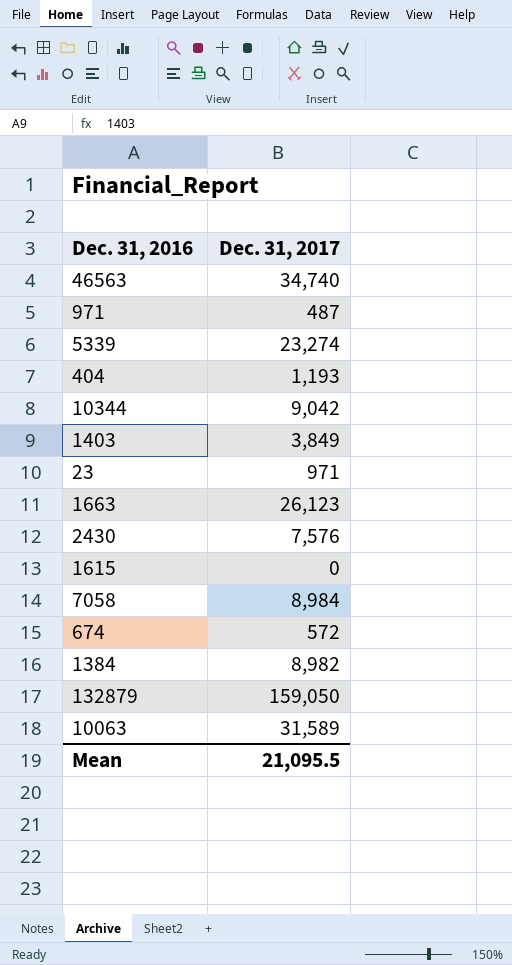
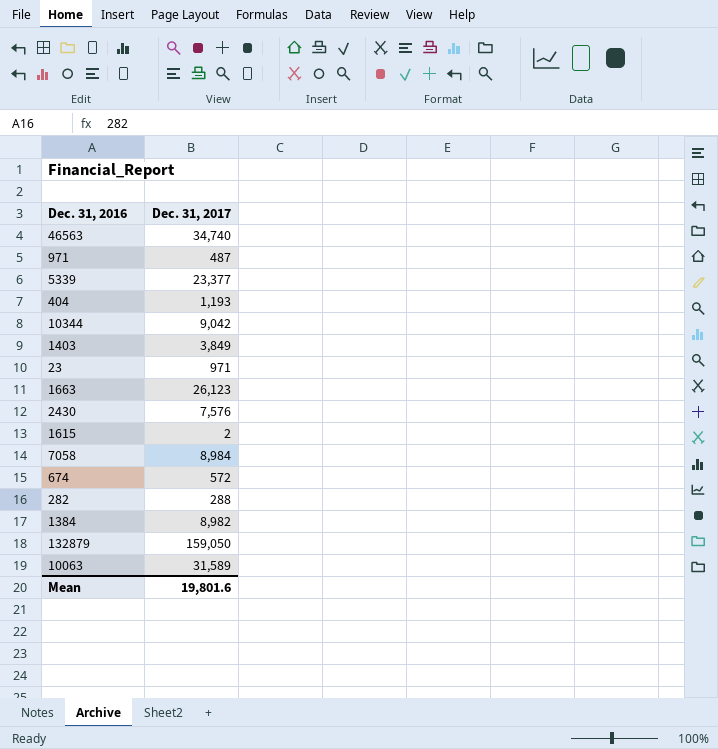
5339 | Dec. 31, 2017: 23,274 -> 23,377
1615 | Dec. 31, 2017: 0 -> 2
row 282: none -> 288
Mean | Dec. 31, 2017: 21,095.5 -> 19,801.6

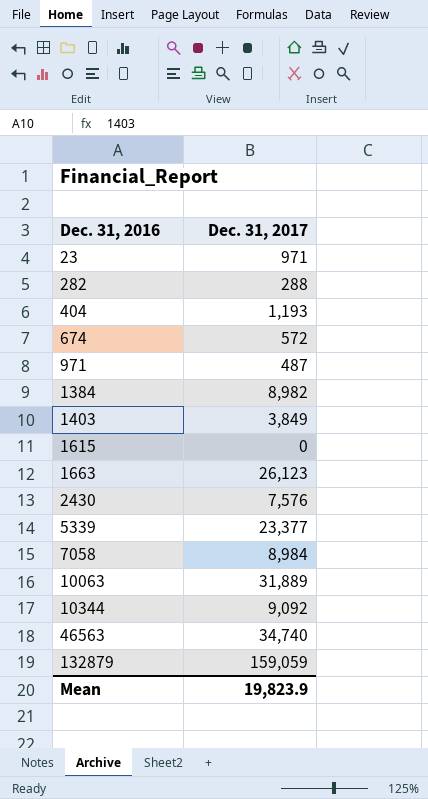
row order: none -> Dec. 31, 2016 ascending
1615 | Dec. 31, 2017: 2 -> 0
10063 | Dec. 31, 2017: 31,589 -> 31,889
10344 | Dec. 31, 2017: 9,042 -> 9,092
132879 | Dec. 31, 2017: 159,050 -> 159,059
Mean | Dec. 31, 2017: 19,801.6 -> 19,823.9

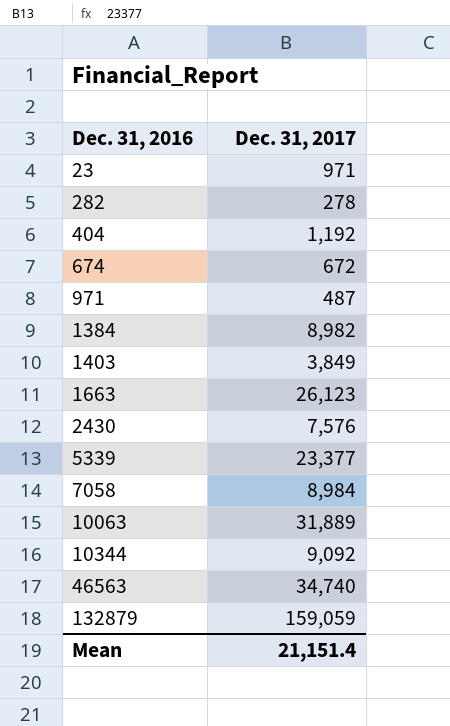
row 1615: 0 -> none
282 | Dec. 31, 2017: 288 -> 278
404 | Dec. 31, 2017: 1,193 -> 1,192
674 | Dec. 31, 2017: 572 -> 672
Mean | Dec. 31, 2017: 19,823.9 -> 21,151.4

